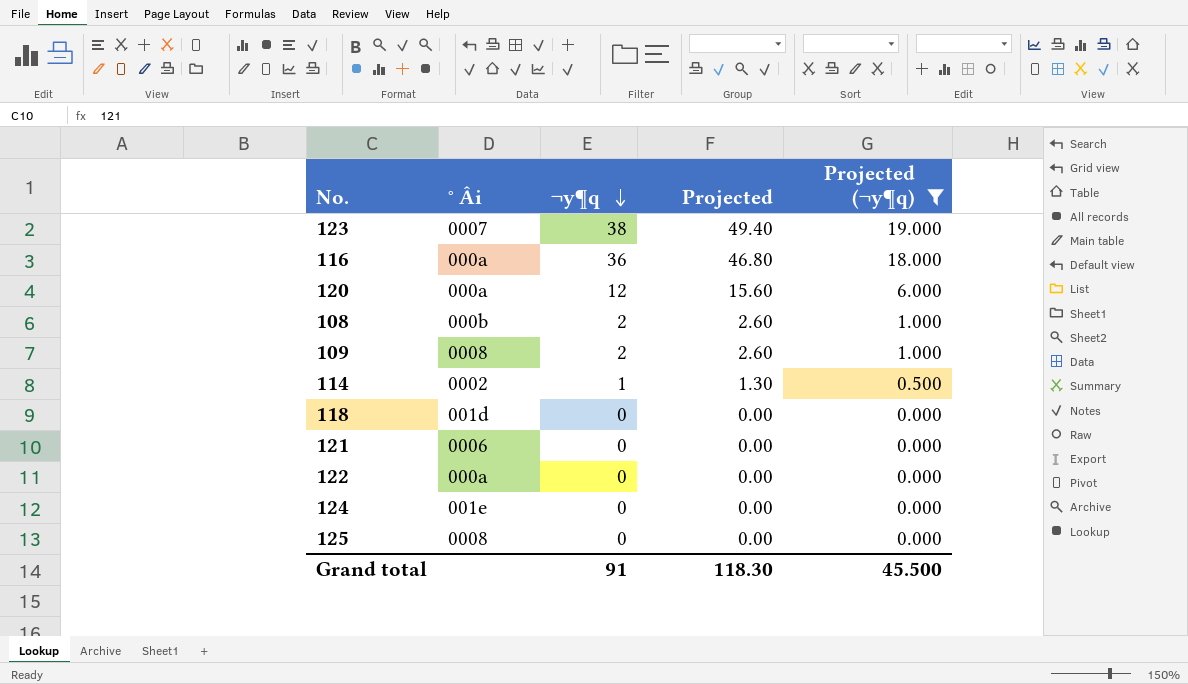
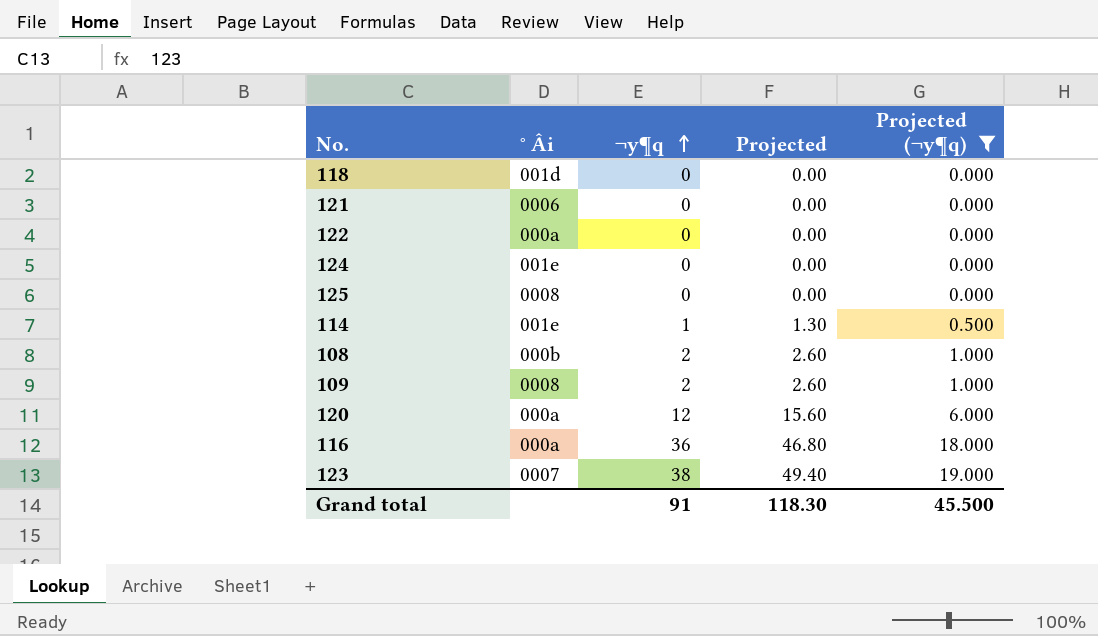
row order: ¬y¶q descending -> ¬y¶q ascending
114 | ° Âi: 0002 -> 001e

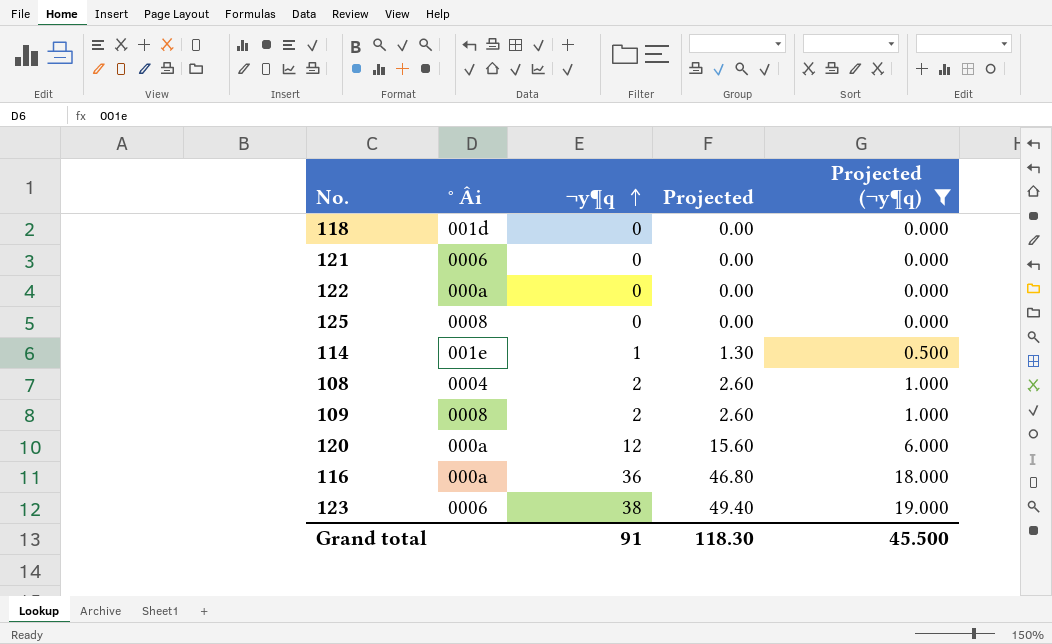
row 124: 001e | 0 | 0.00 | 0.000 -> none
108 | ° Âi: 000b -> 0004
123 | ° Âi: 0007 -> 0006

